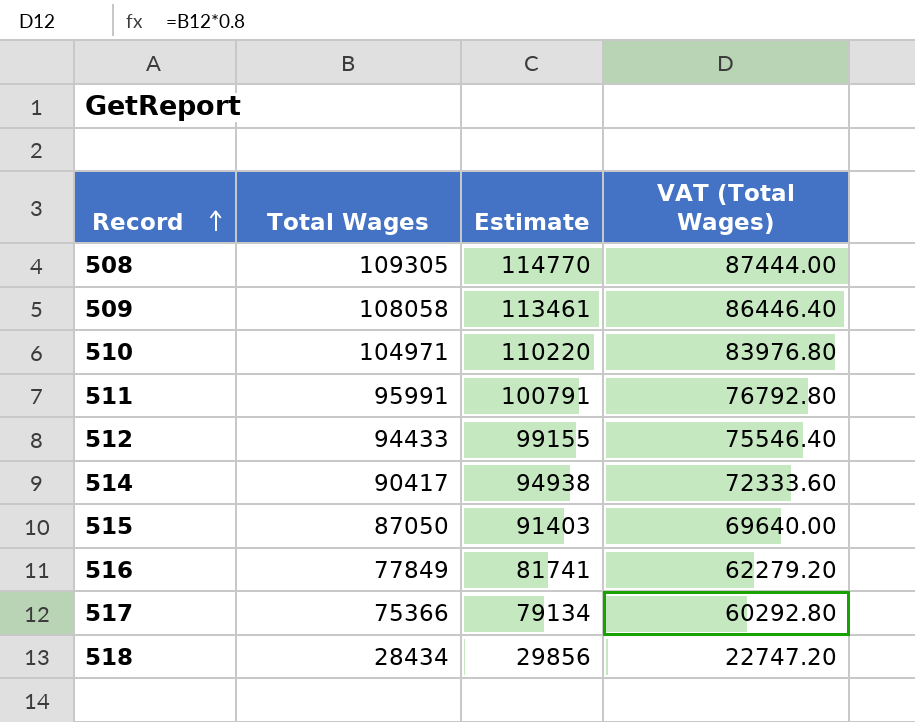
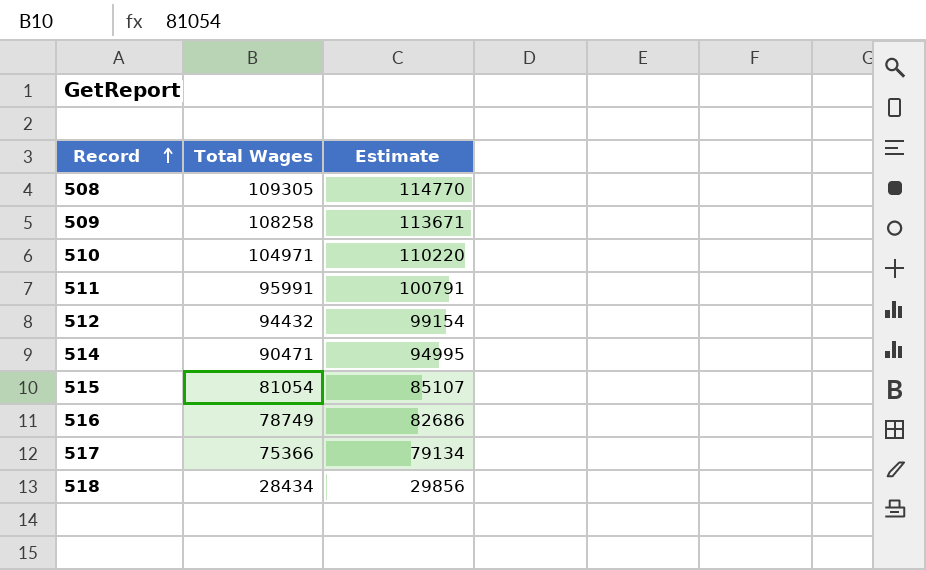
column VAT (Total Wages) | formula: [Total Wages] * 0.8 -> none
509 | Total Wages: 108058 -> 108258
509 | Estimate: 113461 -> 113671
512 | Total Wages: 94433 -> 94432
512 | Estimate: 99155 -> 99154
514 | Total Wages: 90417 -> 90471
514 | Estimate: 94938 -> 94995
515 | Total Wages: 87050 -> 81054
515 | Estimate: 91403 -> 85107
516 | Total Wages: 77849 -> 78749
516 | Estimate: 81741 -> 82686

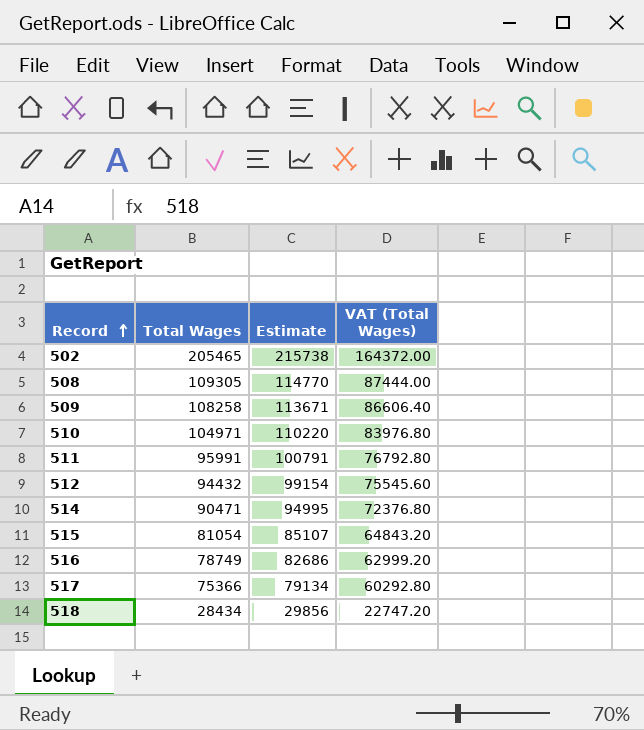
column VAT (Total Wages) | formula: none -> [Total Wages] * 0.8
row 502: none -> 205465 | 215738 | 164372.00

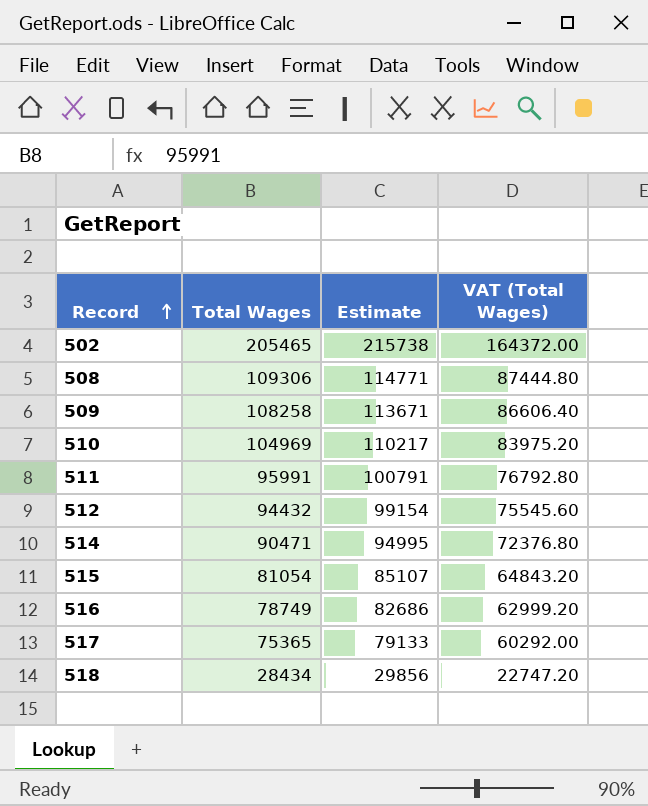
508 | Total Wages: 109305 -> 109306
508 | Estimate: 114770 -> 114771
508 | VAT (Total Wages): 87444.00 -> 87444.80
510 | Total Wages: 104971 -> 104969
510 | Estimate: 110220 -> 110217
510 | VAT (Total Wages): 83976.80 -> 83975.20
517 | Total Wages: 75366 -> 75365
517 | Estimate: 79134 -> 79133
517 | VAT (Total Wages): 60292.80 -> 60292.00

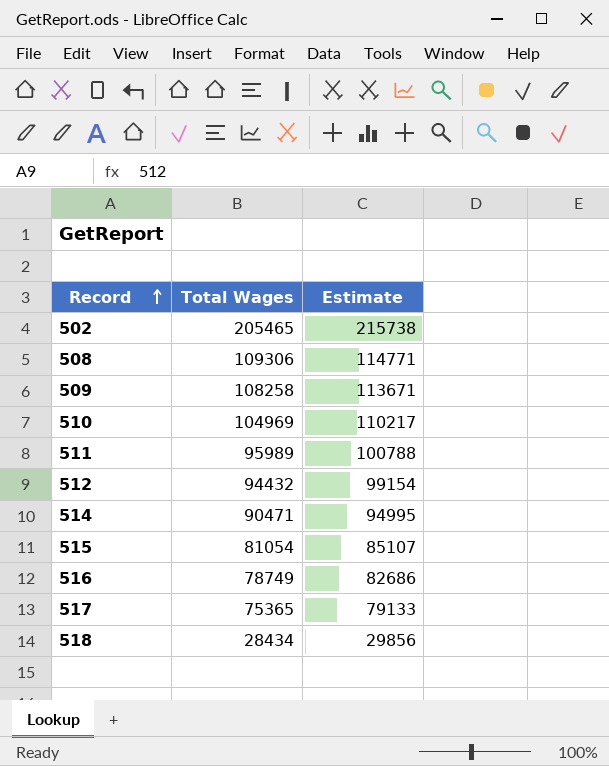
column VAT (Total Wages) | formula: [Total Wages] * 0.8 -> none
511 | Total Wages: 95991 -> 95989
511 | Estimate: 100791 -> 100788

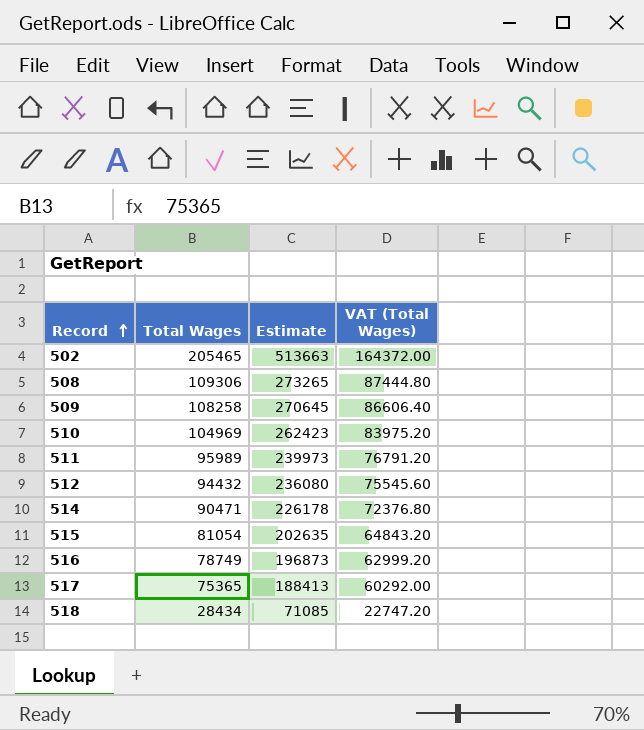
column Estimate | formula: [Total Wages] * 1.05 -> [Total Wages] * 2.5
column VAT (Total Wages) | formula: none -> [Total Wages] * 0.8

